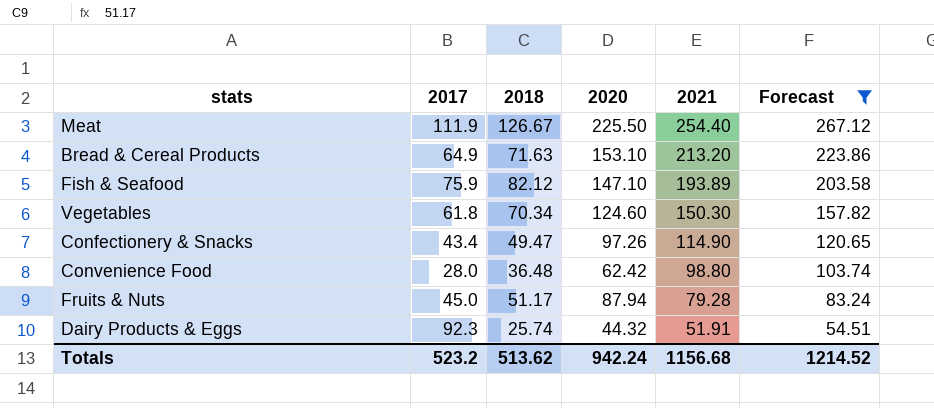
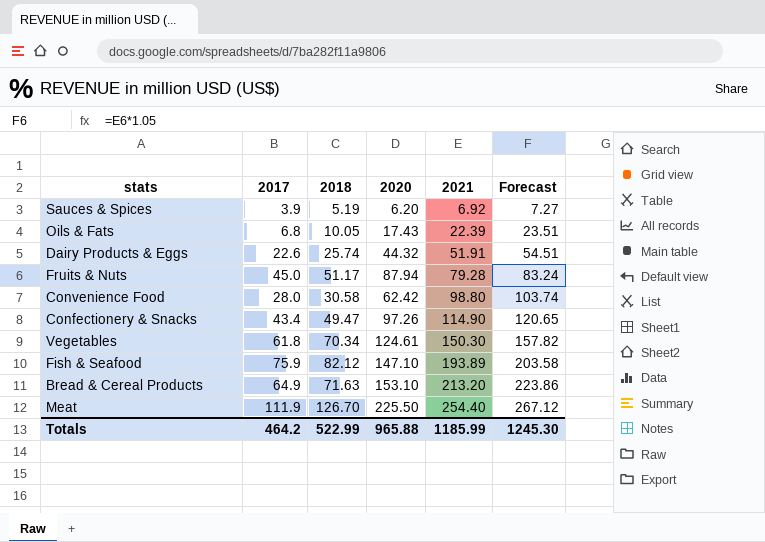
filter: Forecast >= 54.51 -> none
row order: 2021 descending -> 2021 ascending
Dairy Products & Eggs | 2017: 92.3 -> 22.6
Convenience Food | 2018: 36.48 -> 30.58
Vegetables | 2020: 124.60 -> 124.61
Meat | 2018: 126.67 -> 126.70
Totals | 2017: 523.2 -> 464.2
Totals | 2018: 513.62 -> 522.99
Totals | 2020: 942.24 -> 965.88
Totals | 2021: 1156.68 -> 1185.99
Totals | Forecast: 1214.52 -> 1245.30

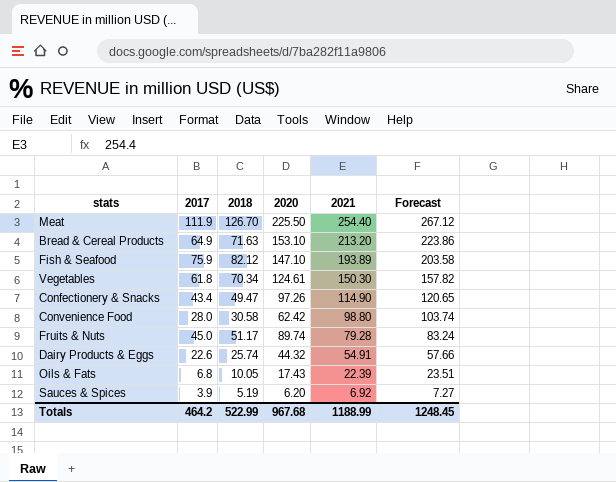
row order: 2021 ascending -> 2021 descending
Fruits & Nuts | 2020: 87.94 -> 89.74
Dairy Products & Eggs | 2021: 51.91 -> 54.91
Dairy Products & Eggs | Forecast: 54.51 -> 57.66
Totals | 2020: 965.88 -> 967.68
Totals | 2021: 1185.99 -> 1188.99
Totals | Forecast: 1245.30 -> 1248.45

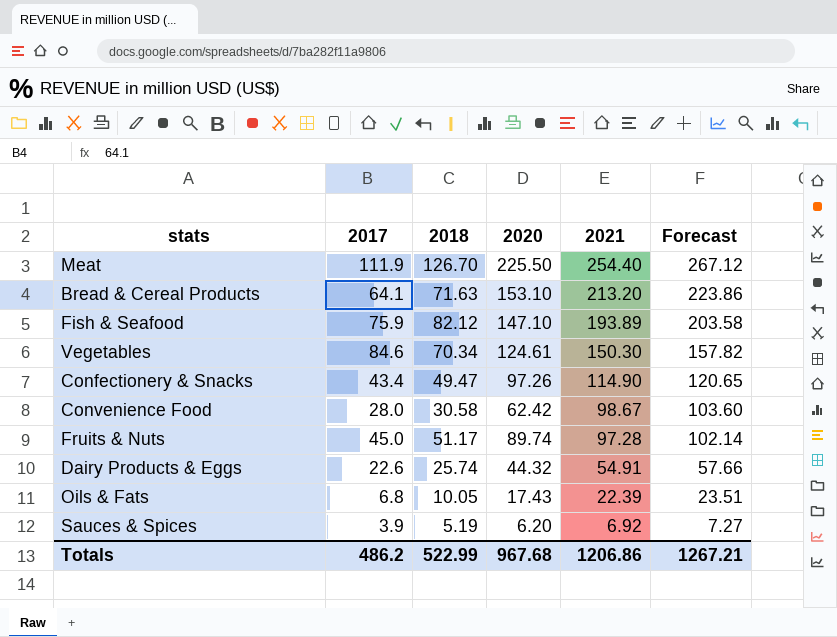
Bread & Cereal Products | 2017: 64.9 -> 64.1
Vegetables | 2017: 61.8 -> 84.6
Convenience Food | 2021: 98.80 -> 98.67
Convenience Food | Forecast: 103.74 -> 103.60
Fruits & Nuts | 2021: 79.28 -> 97.28
Fruits & Nuts | Forecast: 83.24 -> 102.14
Totals | 2017: 464.2 -> 486.2
Totals | 2021: 1188.99 -> 1206.86
Totals | Forecast: 1248.45 -> 1267.21

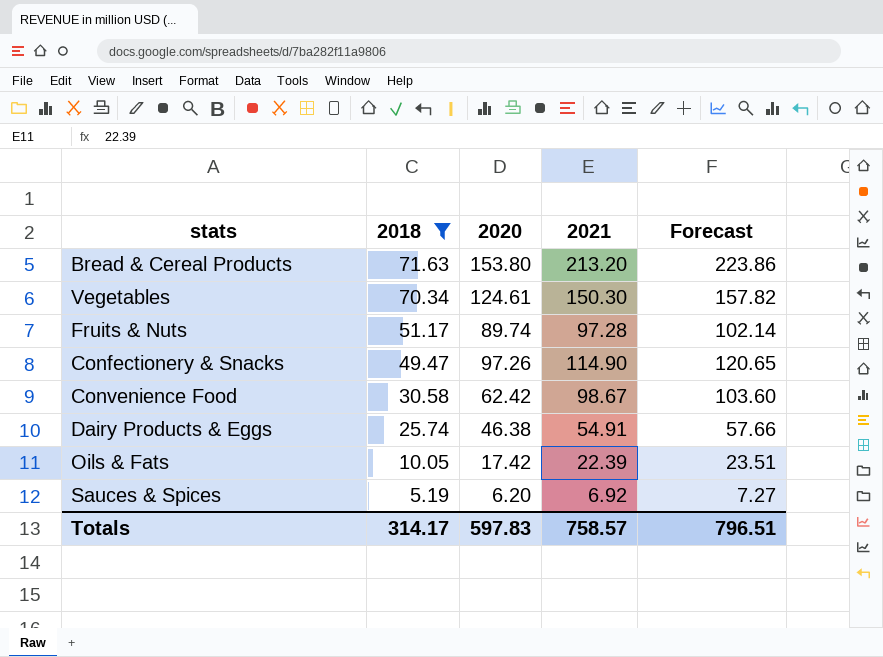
filter: none -> 2018 <= 71.63
row order: 2021 descending -> 2018 descending
column 2017 | position: 2 -> none
Bread & Cereal Products | 2020: 153.10 -> 153.80
Dairy Products & Eggs | 2020: 44.32 -> 46.38
Oils & Fats | 2020: 17.43 -> 17.42
Totals | 2018: 522.99 -> 314.17
Totals | 2020: 967.68 -> 597.83
Totals | 2021: 1206.86 -> 758.57
Totals | Forecast: 1267.21 -> 796.51

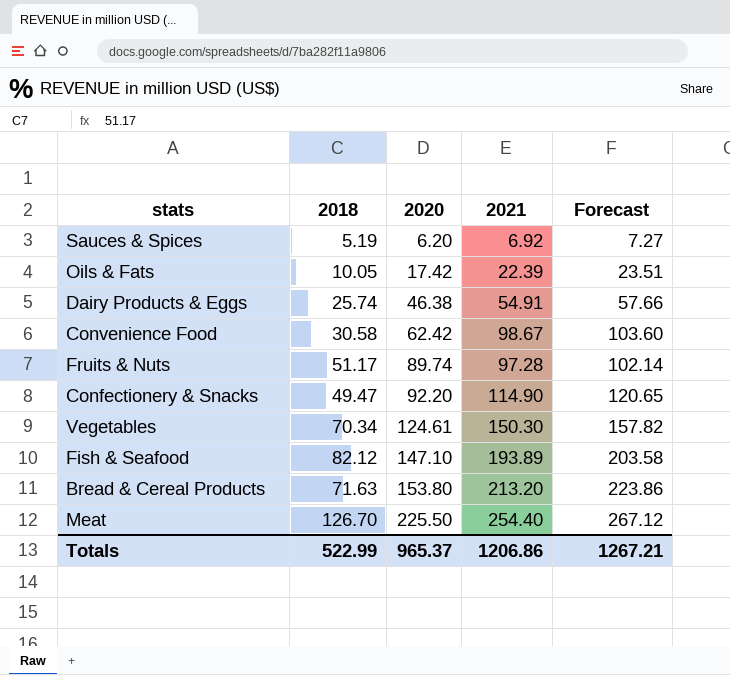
filter: 2018 <= 71.63 -> none
row order: 2018 descending -> 2020 ascending
Confectionery & Snacks | 2020: 97.26 -> 92.20
Totals | 2018: 314.17 -> 522.99
Totals | 2020: 597.83 -> 965.37
Totals | 2021: 758.57 -> 1206.86
Totals | Forecast: 796.51 -> 1267.21

